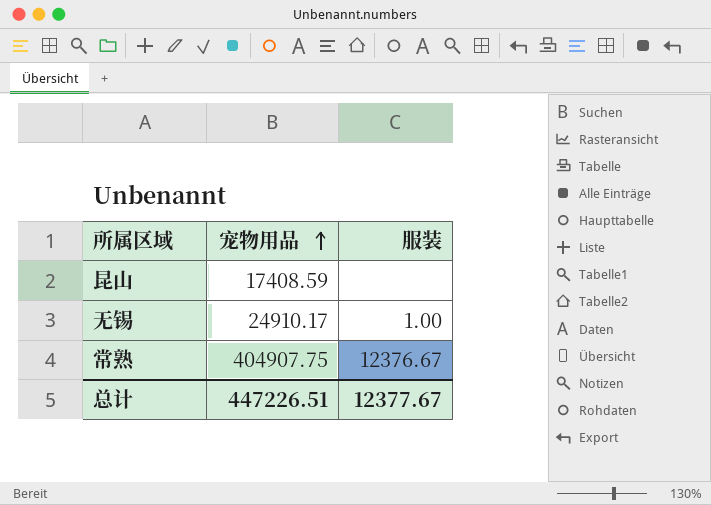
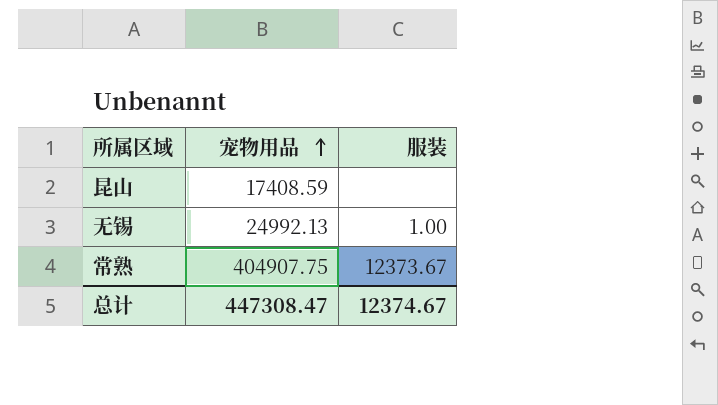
无锡 | 宠物用品: 24910.17 -> 24992.13
常熟 | 服装: 12376.67 -> 12373.67
总计 | 宠物用品: 447226.51 -> 447308.47
总计 | 服装: 12377.67 -> 12374.67

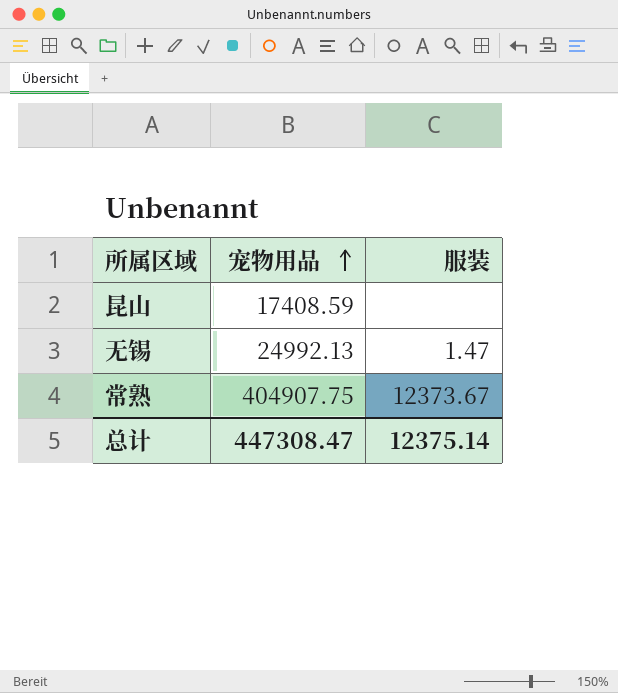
无锡 | 服装: 1.00 -> 1.47
总计 | 服装: 12374.67 -> 12375.14

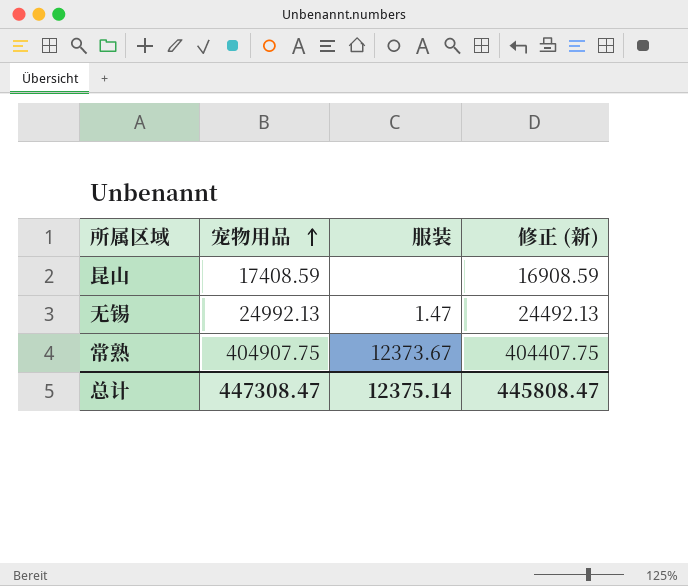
column 修正 (新) | formula: none -> [宠物用品] - 500

